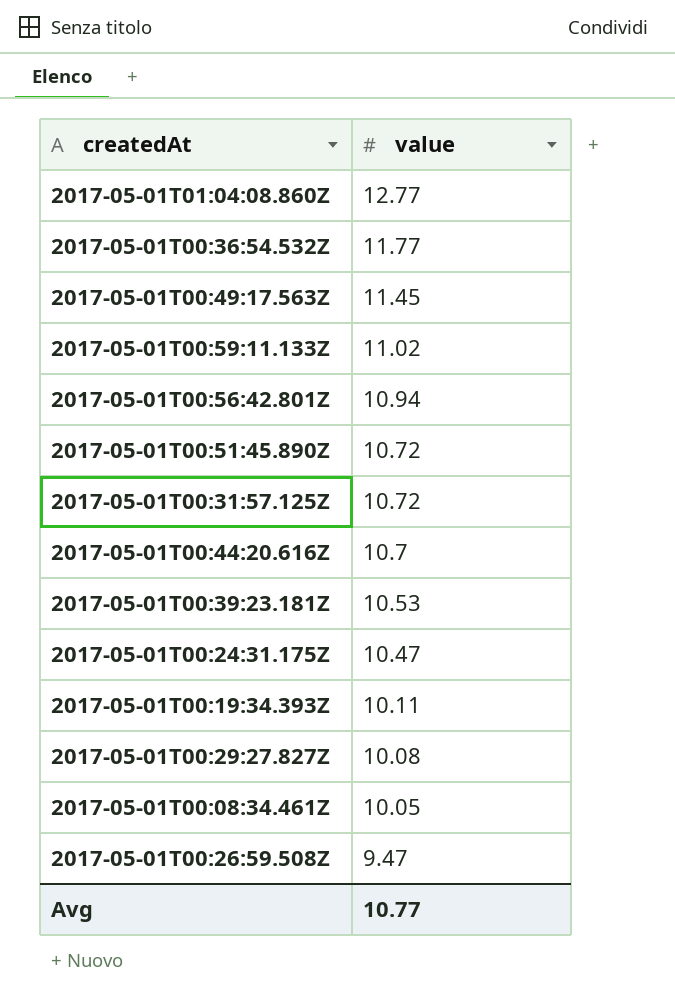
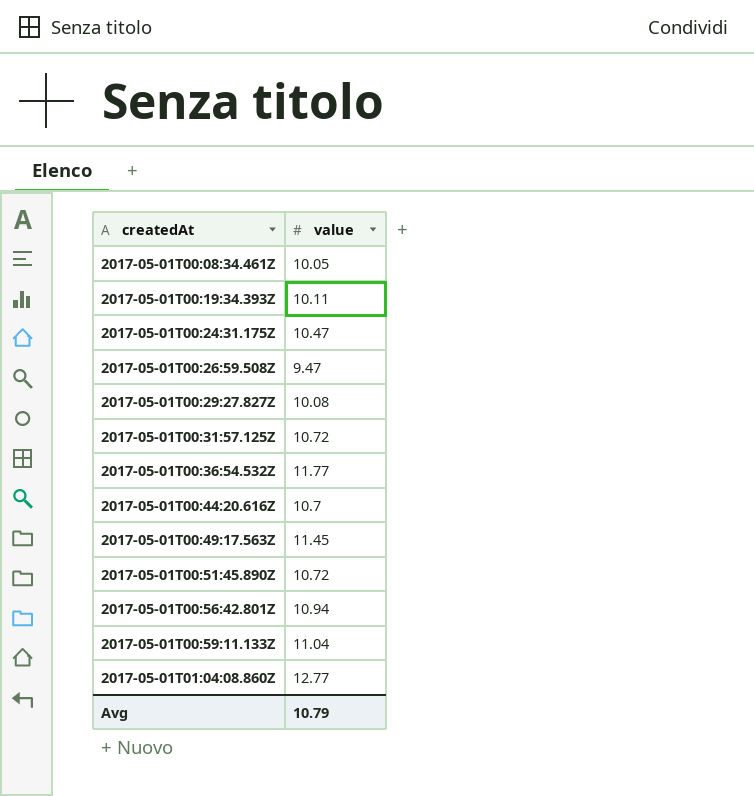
row order: value descending -> createdAt ascending
row 2017-05-01T00:39:23.181Z: 10.53 -> none
2017-05-01T00:59:11.133Z | value: 11.02 -> 11.04
Avg | value: 10.77 -> 10.79

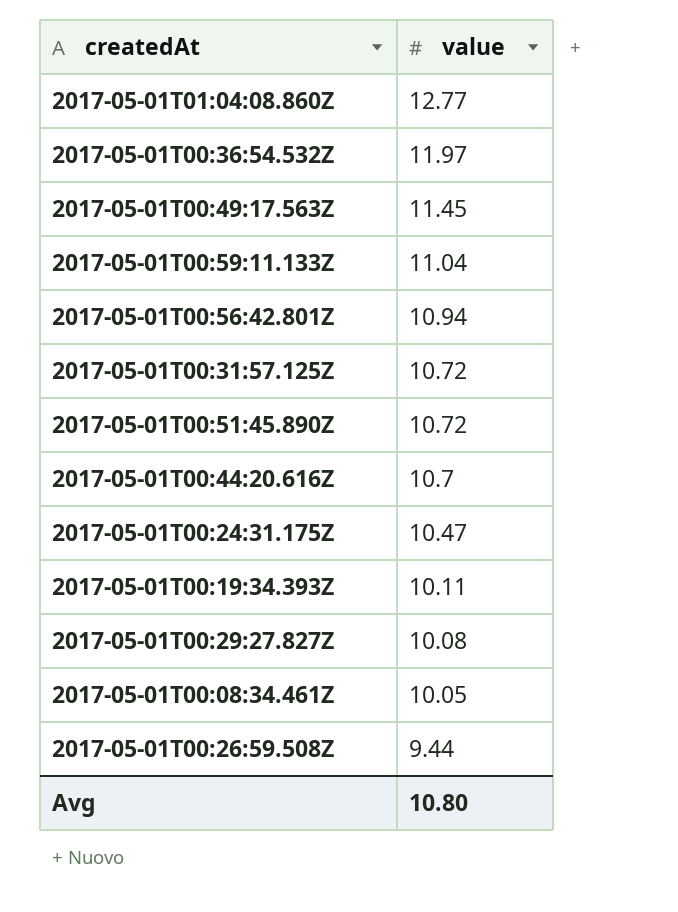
row order: createdAt ascending -> value descending
2017-05-01T00:36:54.532Z | value: 11.77 -> 11.97
2017-05-01T00:26:59.508Z | value: 9.47 -> 9.44
Avg | value: 10.79 -> 10.80

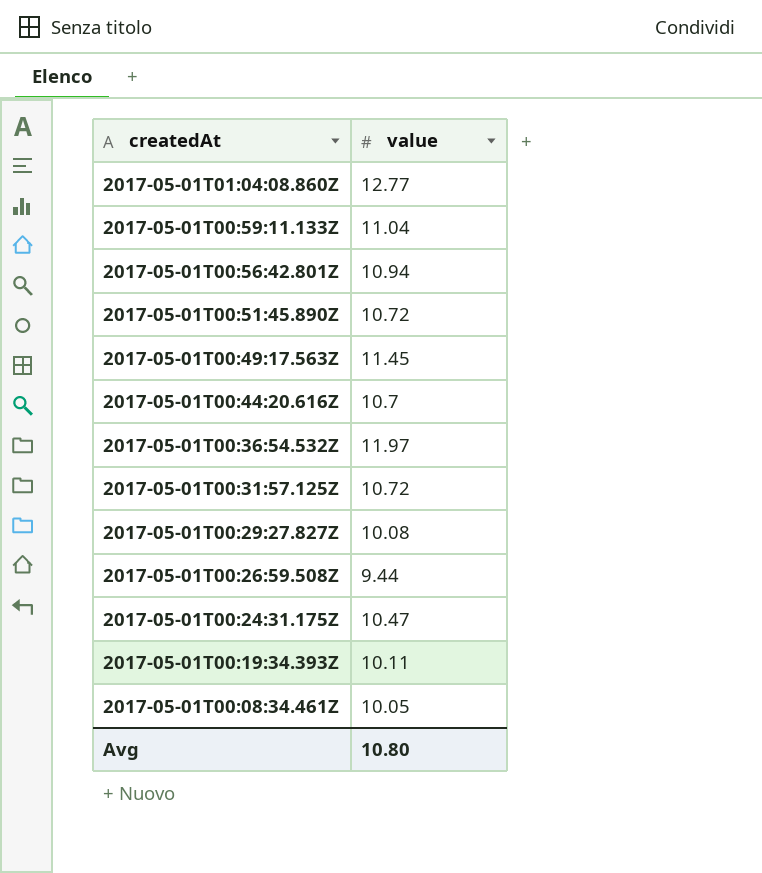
row order: value descending -> createdAt descending

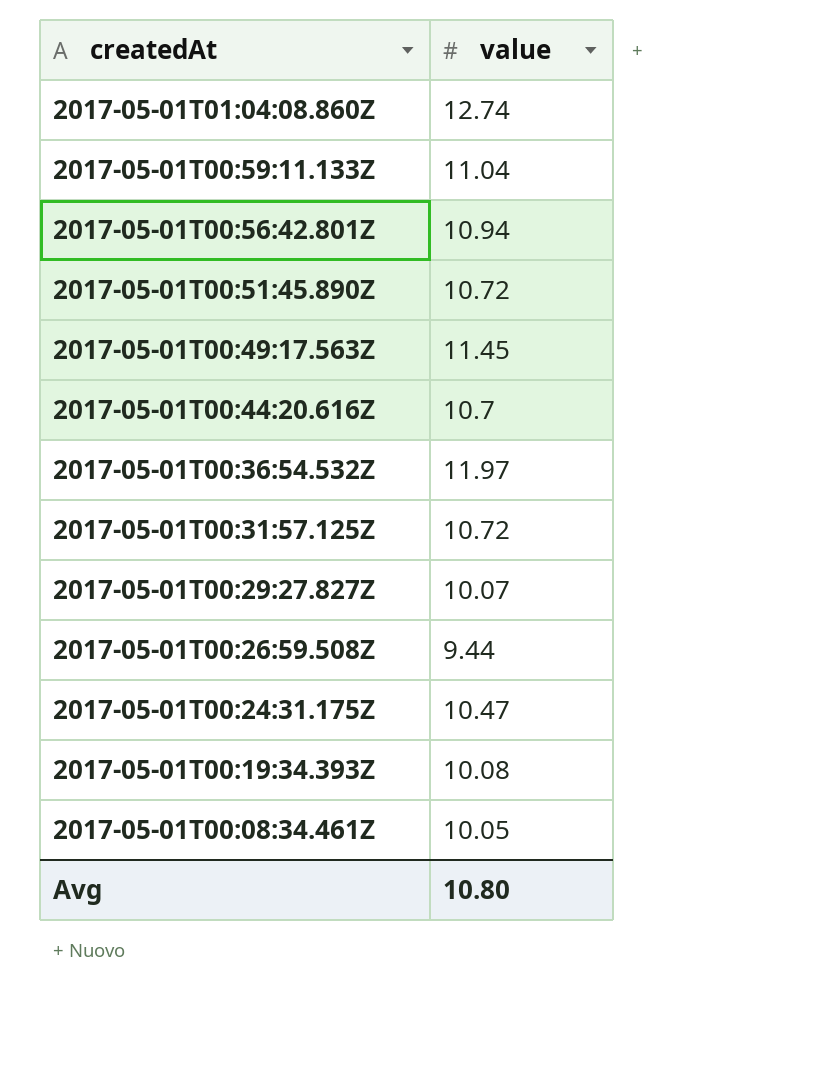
2017-05-01T01:04:08.860Z | value: 12.77 -> 12.74
2017-05-01T00:29:27.827Z | value: 10.08 -> 10.07
2017-05-01T00:19:34.393Z | value: 10.11 -> 10.08

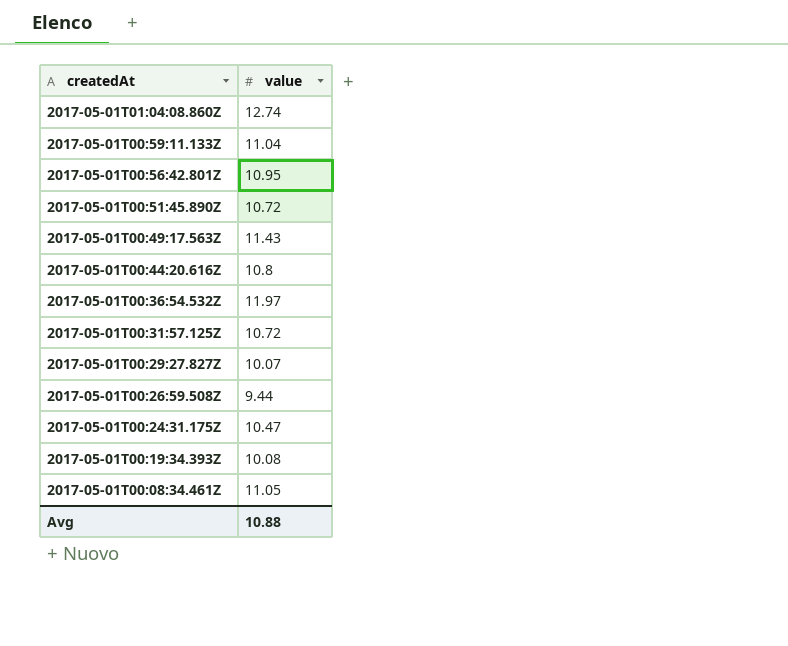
2017-05-01T00:56:42.801Z | value: 10.94 -> 10.95
2017-05-01T00:49:17.563Z | value: 11.45 -> 11.43
2017-05-01T00:44:20.616Z | value: 10.7 -> 10.8
2017-05-01T00:08:34.461Z | value: 10.05 -> 11.05
Avg | value: 10.80 -> 10.88

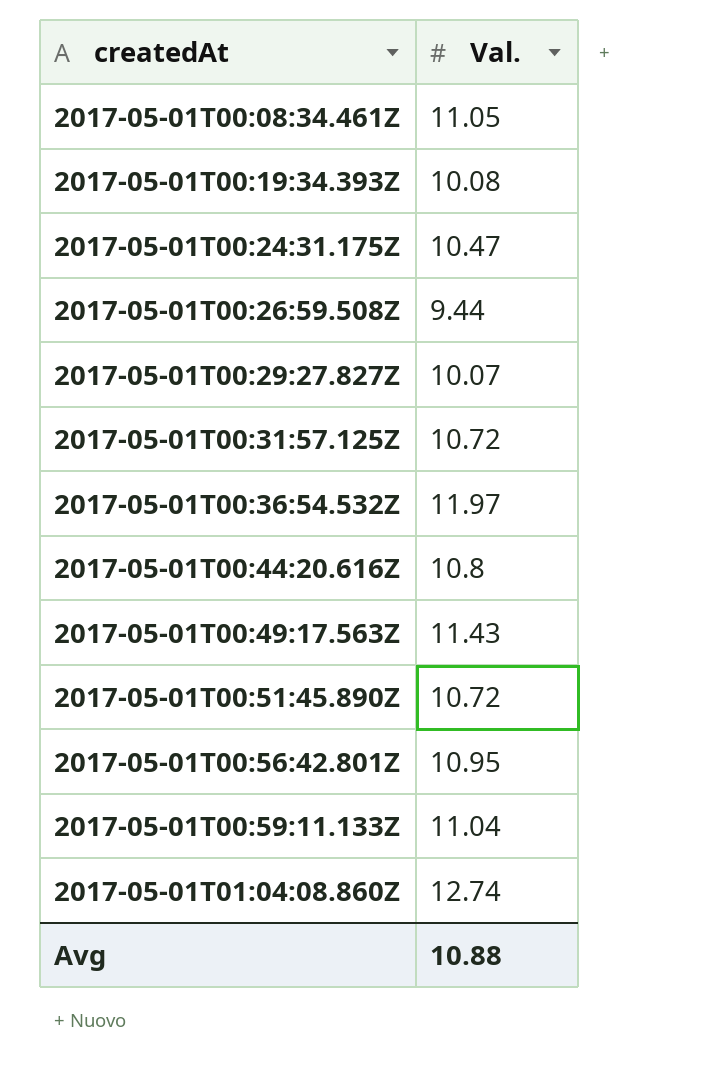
row order: createdAt descending -> createdAt ascending
column name: value -> Val.

